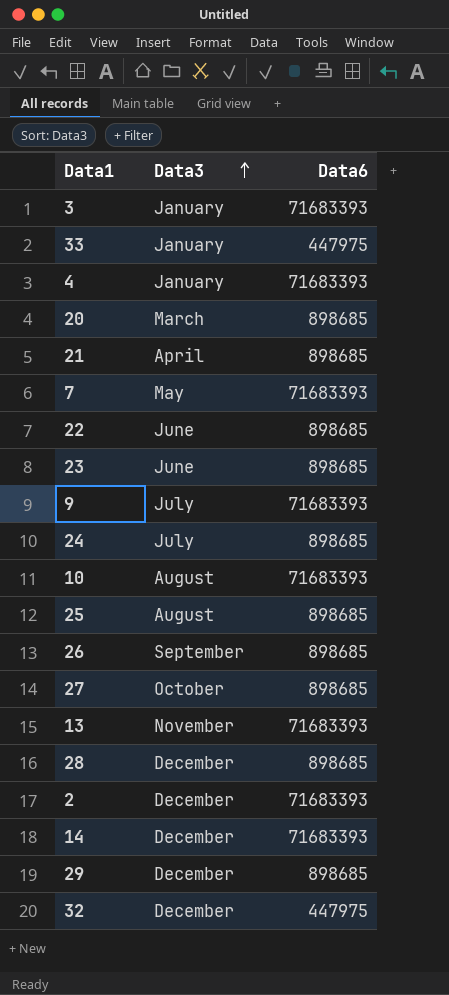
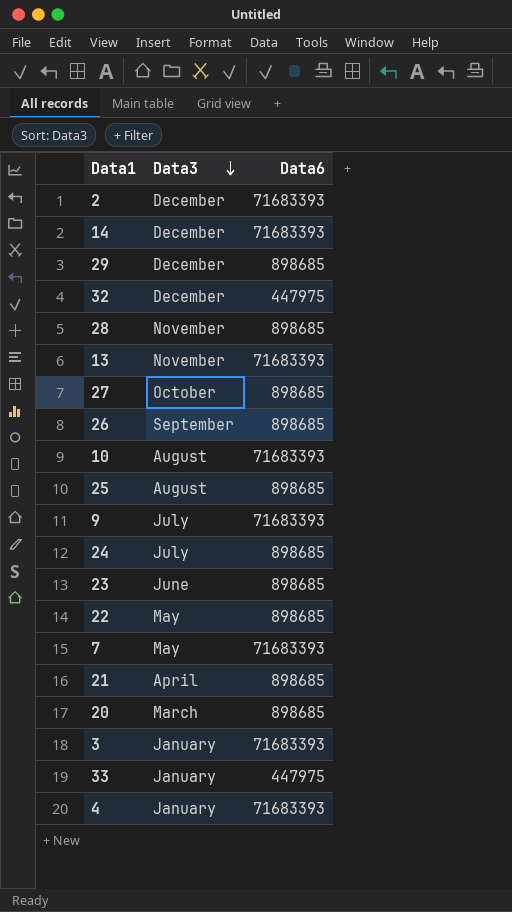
row order: Data3 ascending -> Data3 descending
28 | Data3: December -> November
22 | Data3: June -> May

